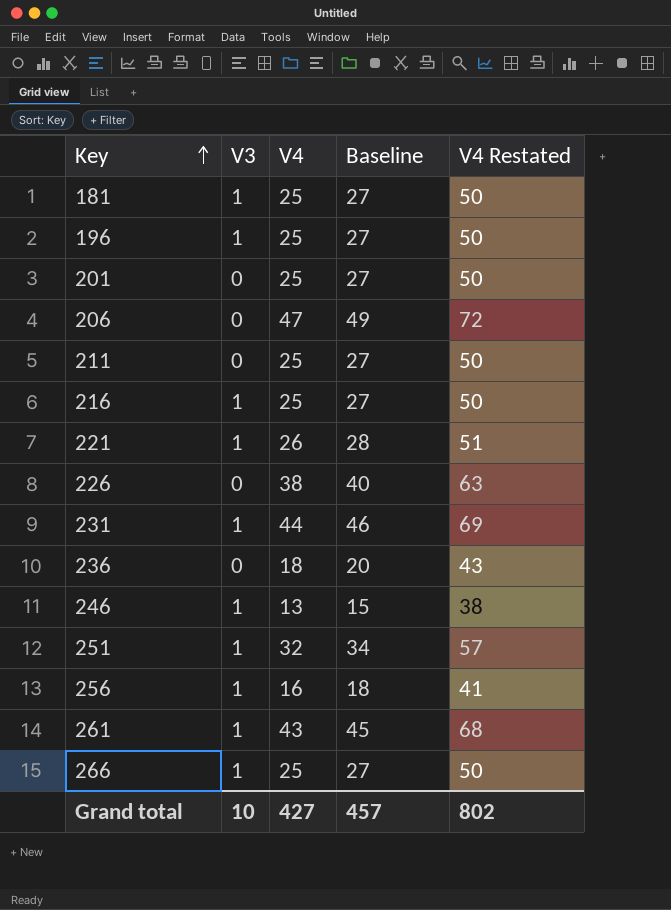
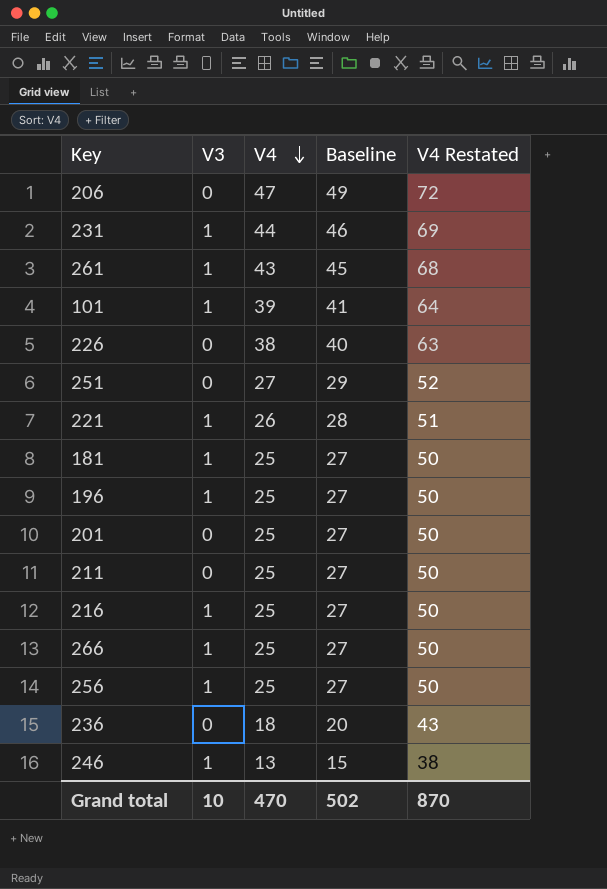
row order: Key ascending -> V4 descending
row 101: none -> 1 | 39 | 41 | 64
251 | V3: 1 -> 0
251 | V4: 32 -> 27
251 | Baseline: 34 -> 29
251 | V4 Restated: 57 -> 52
256 | V4: 16 -> 25
256 | Baseline: 18 -> 27
256 | V4 Restated: 41 -> 50
Grand total | V4: 427 -> 470
Grand total | Baseline: 457 -> 502
Grand total | V4 Restated: 802 -> 870

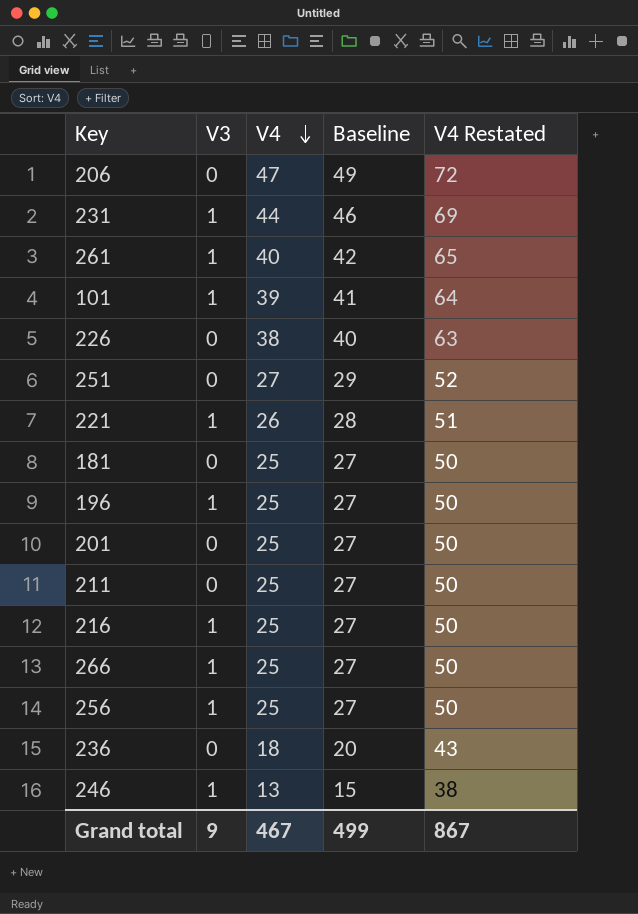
261 | V4: 43 -> 40
261 | Baseline: 45 -> 42
261 | V4 Restated: 68 -> 65
181 | V3: 1 -> 0
Grand total | V3: 10 -> 9
Grand total | V4: 470 -> 467
Grand total | Baseline: 502 -> 499
Grand total | V4 Restated: 870 -> 867

